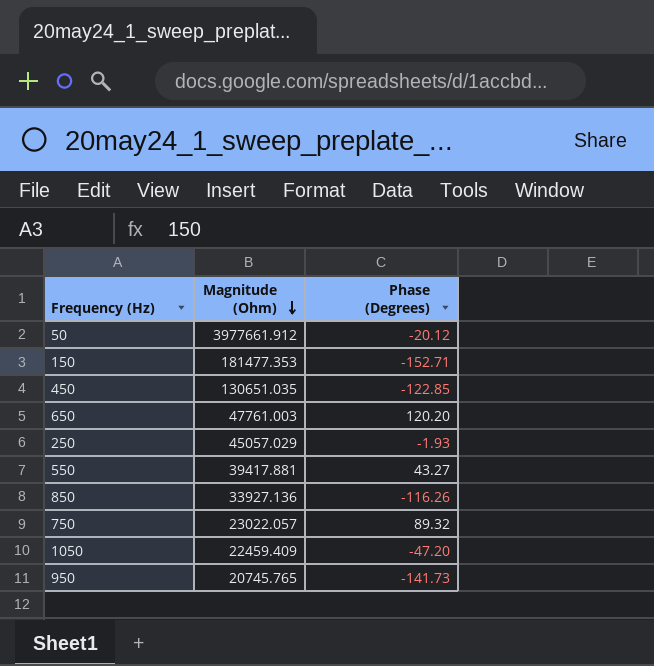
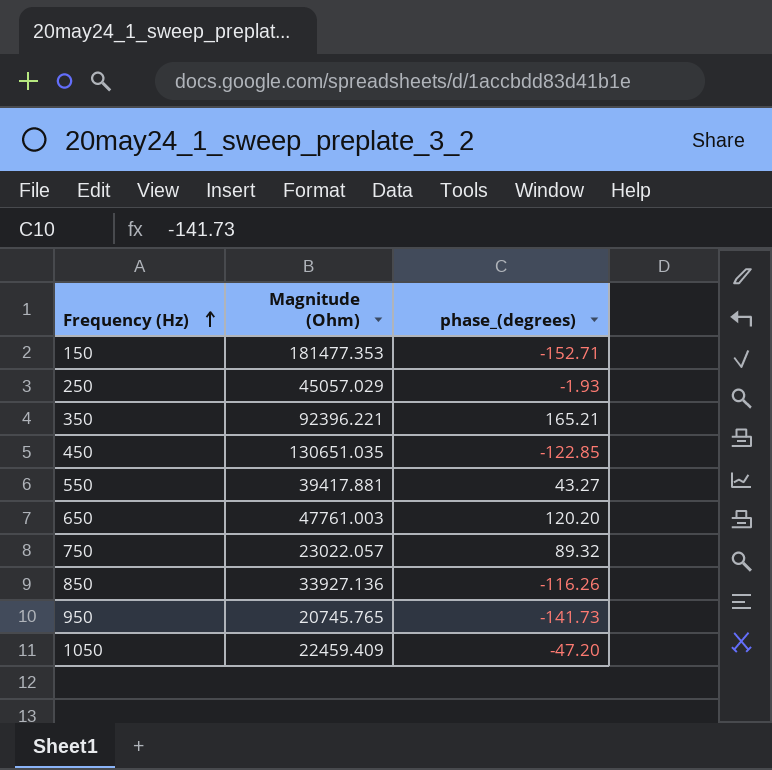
row order: Magnitude (Ohm) descending -> Frequency (Hz) ascending
column name: Phase (Degrees) -> phase_(degrees)
row 50: 3977661.912 | -20.12 -> none
row 350: none -> 92396.221 | 165.21

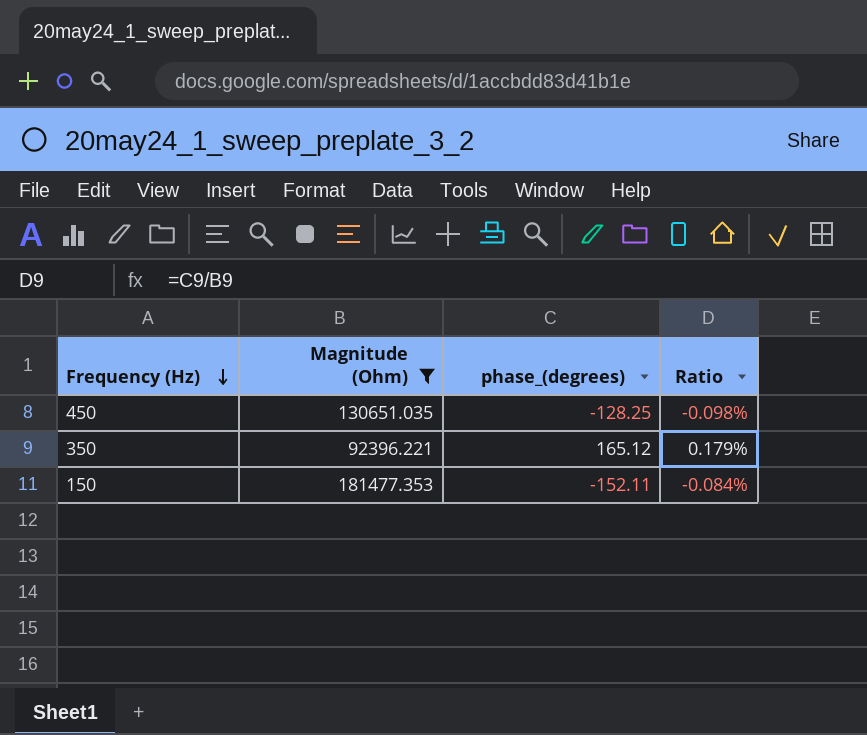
filter: none -> Magnitude (Ohm) >= 92396.221
row order: Frequency (Hz) ascending -> Frequency (Hz) descending
column Ratio | formula: none -> [phase_(degrees)] / [Magnitude (Ohm)]
450 | phase_(degrees): -122.85 -> -128.25
350 | phase_(degrees): 165.21 -> 165.12
150 | phase_(degrees): -152.71 -> -152.11

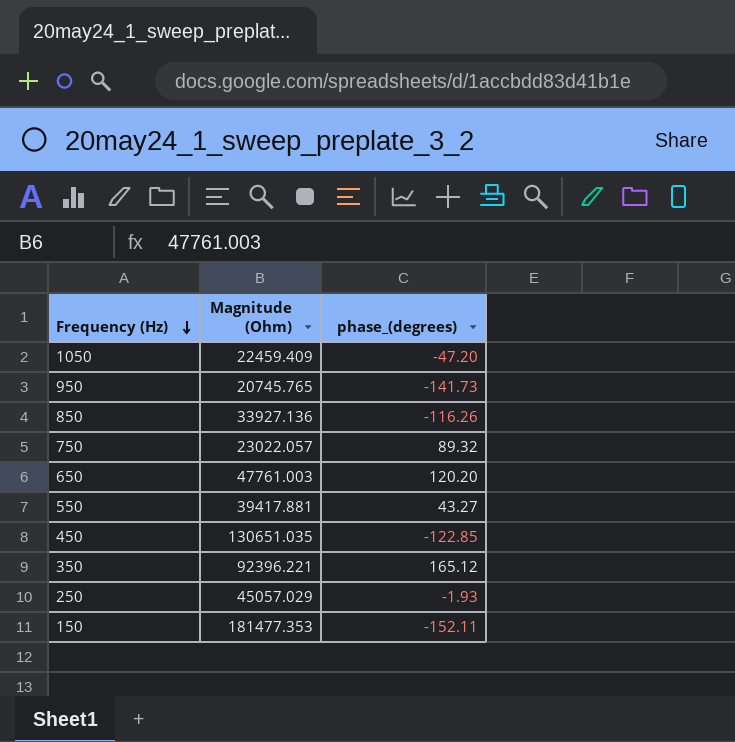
filter: Magnitude (Ohm) >= 92396.221 -> none
column Ratio | formula: [phase_(degrees)] / [Magnitude (Ohm)] -> none
450 | phase_(degrees): -128.25 -> -122.85

